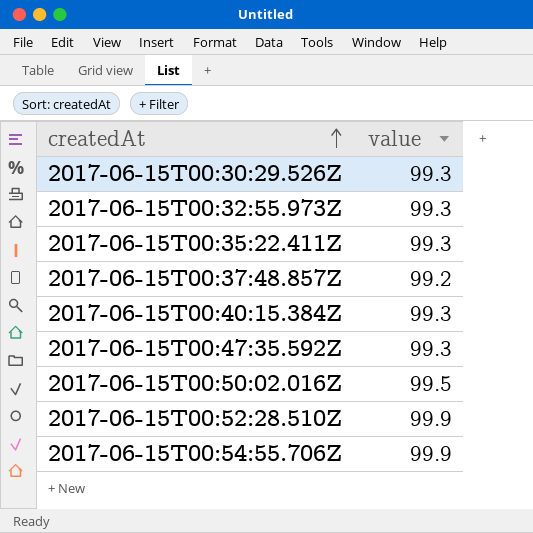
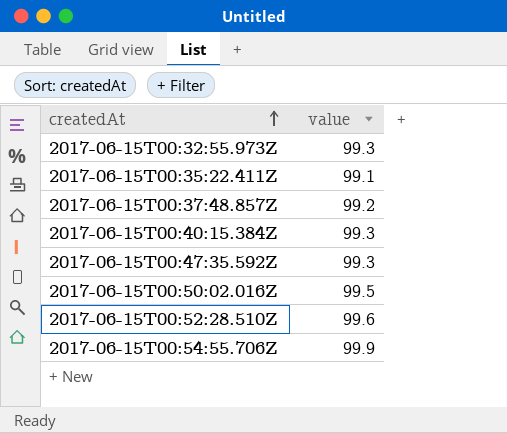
row 2017-06-15T00:30:29.526Z: 99.3 -> none
2017-06-15T00:35:22.411Z | value: 99.3 -> 99.1
2017-06-15T00:52:28.510Z | value: 99.9 -> 99.6

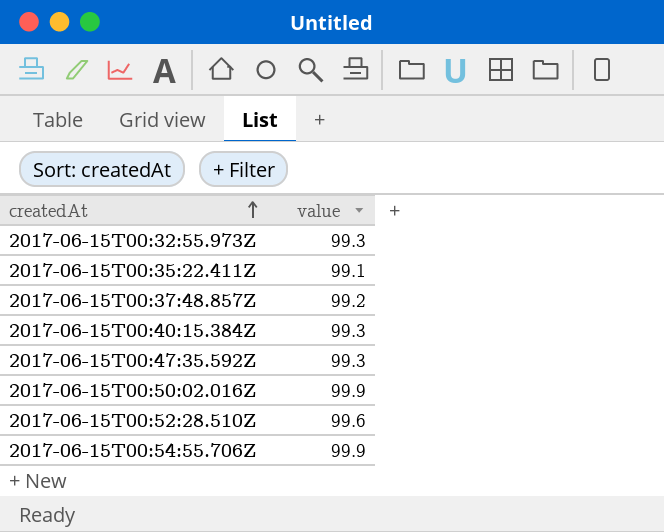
2017-06-15T00:50:02.016Z | value: 99.5 -> 99.9

